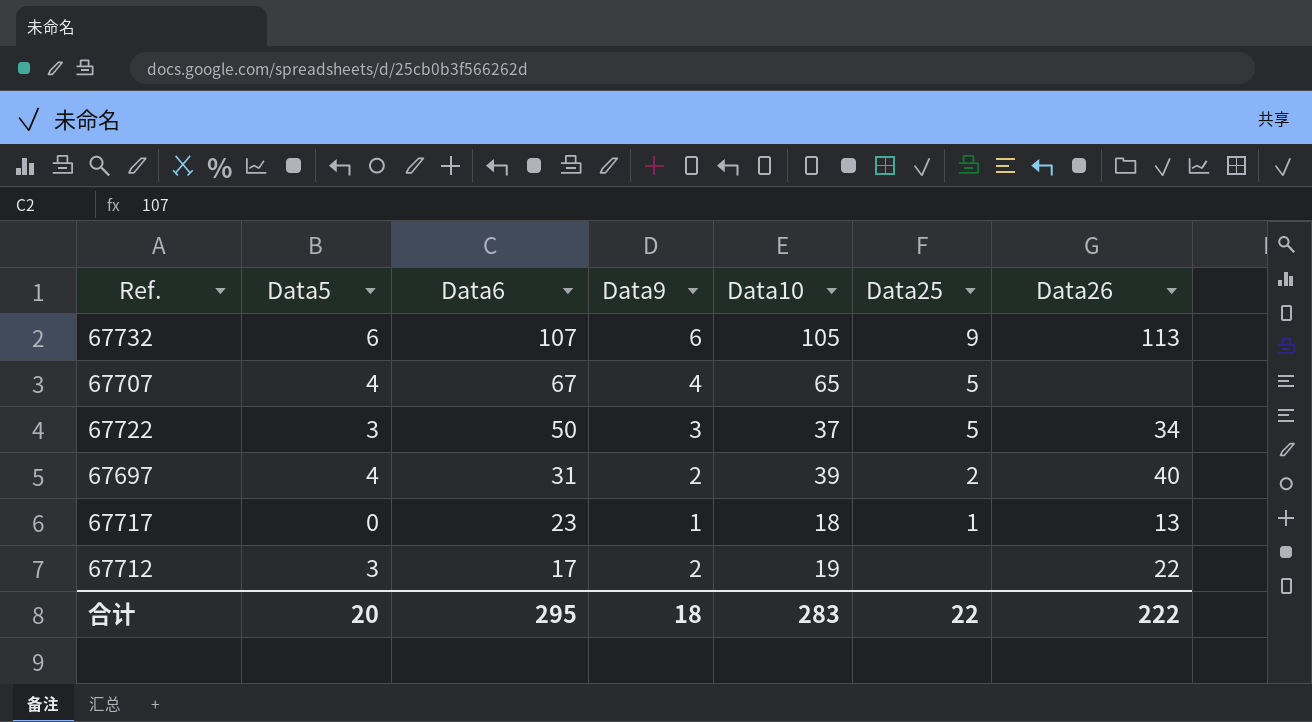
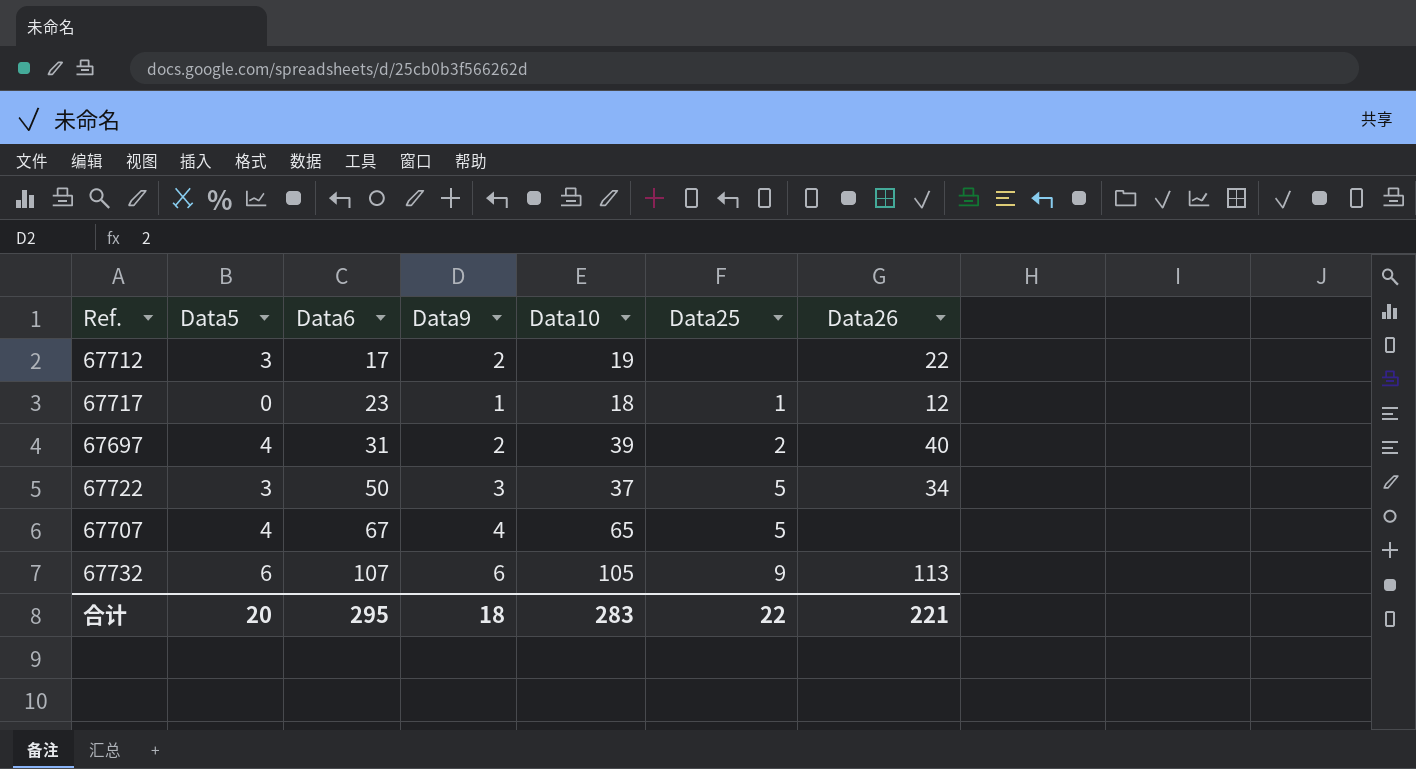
row order: Data6 descending -> Data6 ascending
67717 | Data26: 13 -> 12
合计 | Data26: 222 -> 221

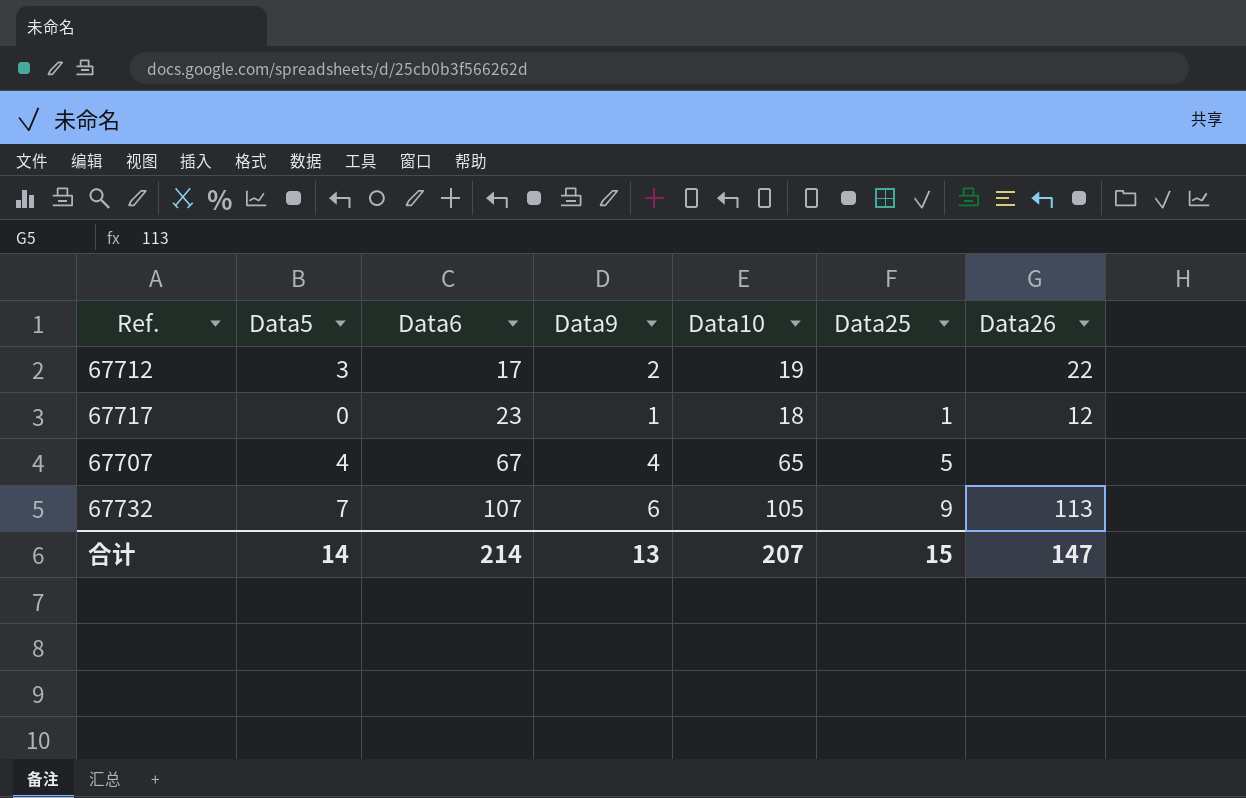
row 67697: 4 | 31 | 2 | 39 | 2 | 40 -> none
row 67722: 3 | 50 | 3 | 37 | 5 | 34 -> none
67732 | Data5: 6 -> 7
合计 | Data5: 20 -> 14
合计 | Data6: 295 -> 214
合计 | Data9: 18 -> 13
合计 | Data10: 283 -> 207
合计 | Data25: 22 -> 15
合计 | Data26: 221 -> 147

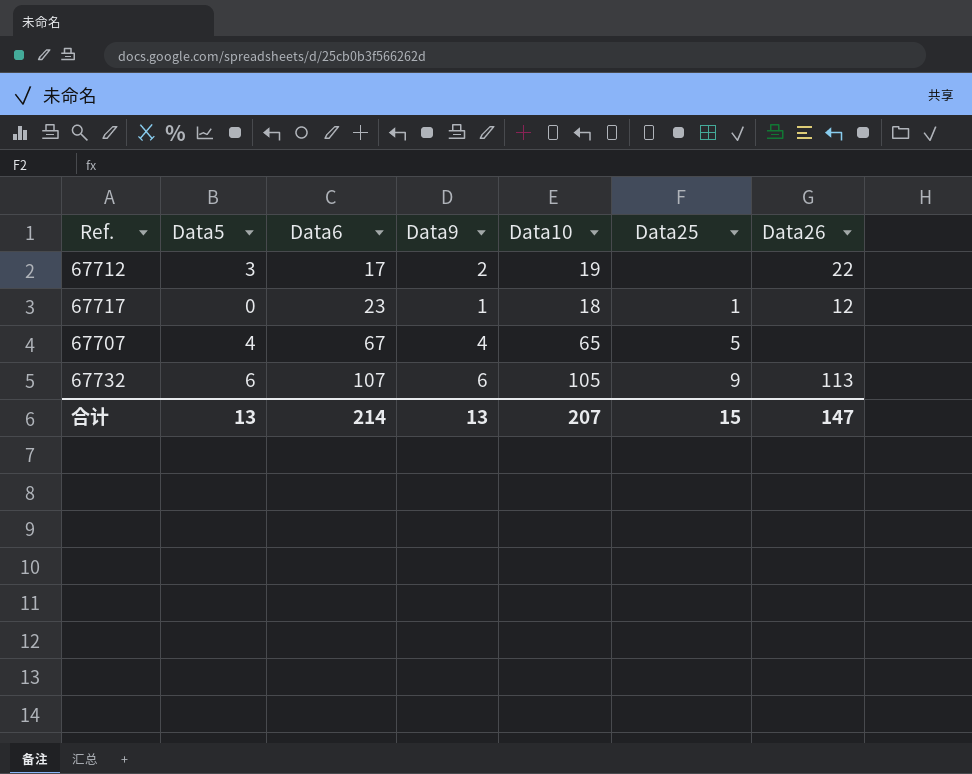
67732 | Data5: 7 -> 6
合计 | Data5: 14 -> 13

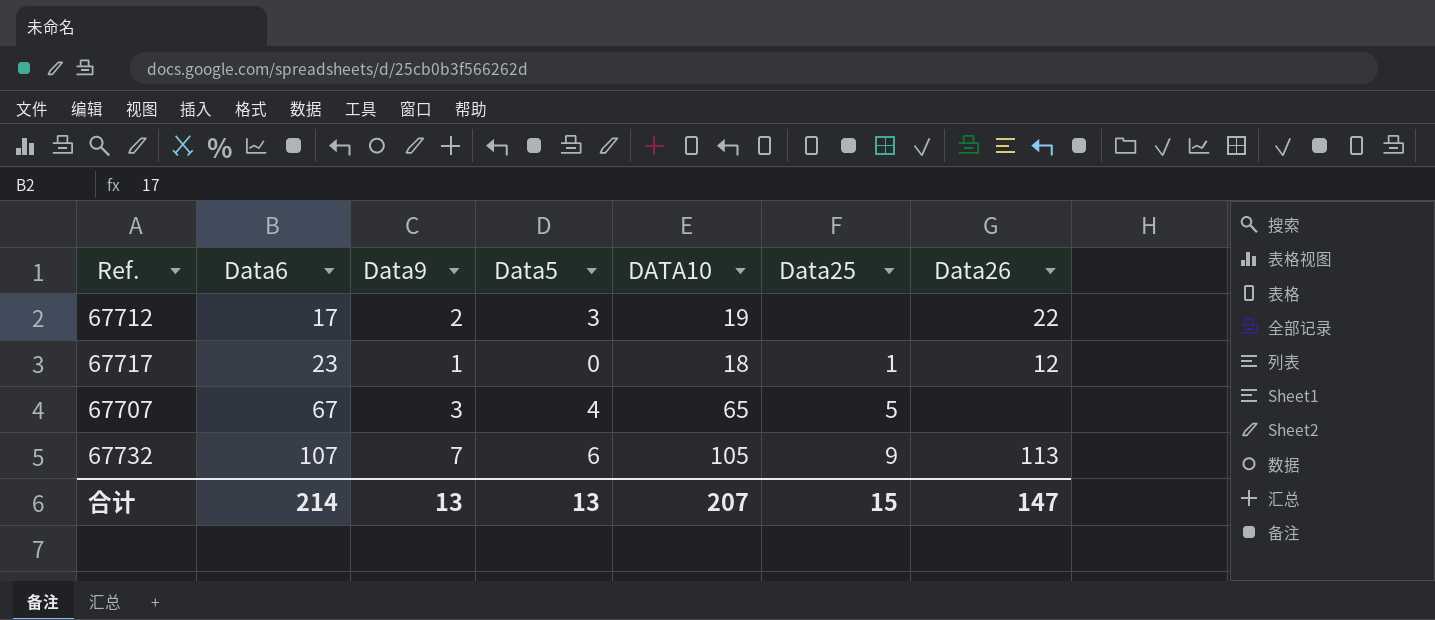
column Data5 | position: 2 -> 4
column name: Data10 -> DATA10
67707 | Data9: 4 -> 3
67732 | Data9: 6 -> 7

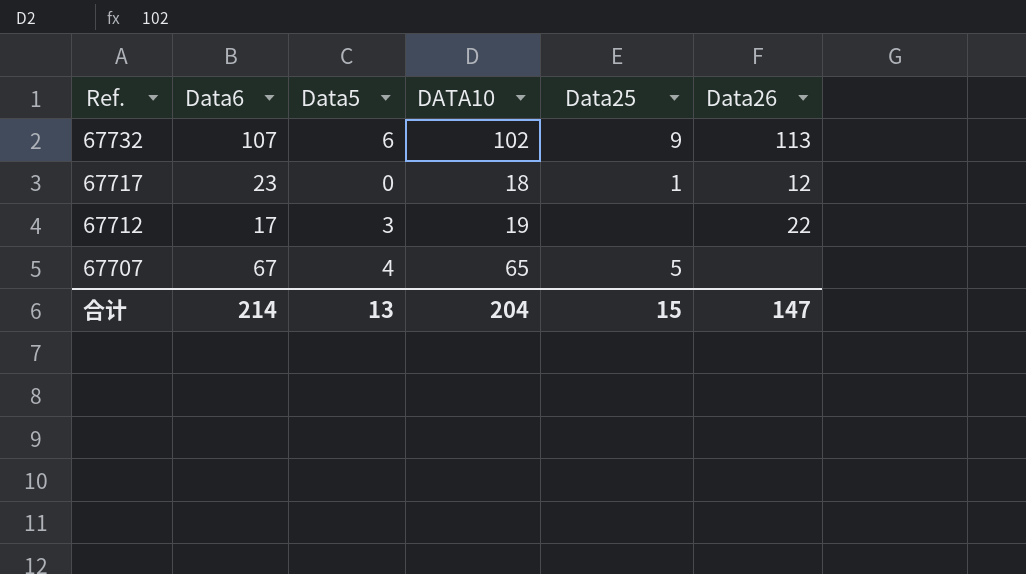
row order: Data6 ascending -> Ref. descending
column Data9 | position: 3 -> none
67732 | DATA10: 105 -> 102
合计 | DATA10: 207 -> 204

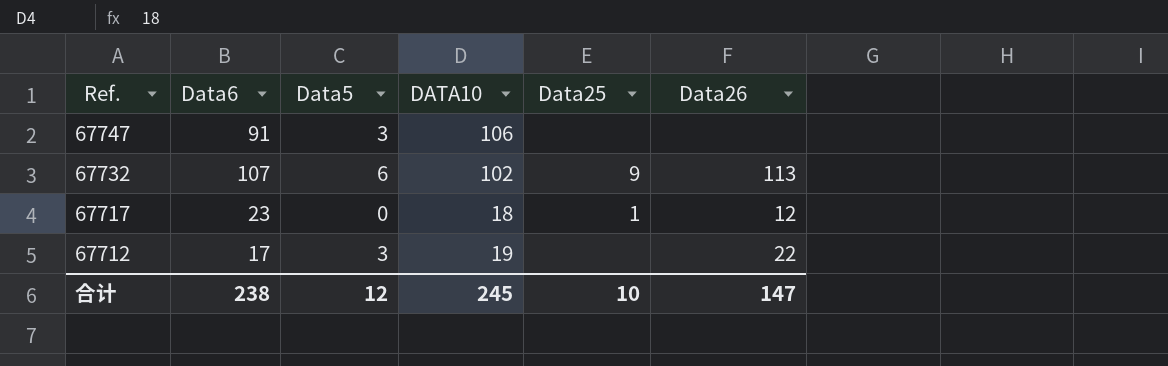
row 67707: 67 | 4 | 65 | 5 | none -> none
row 67747: none -> 91 | 3 | 106 | none | none
合计 | Data6: 214 -> 238
合计 | Data5: 13 -> 12
合计 | DATA10: 204 -> 245
合计 | Data25: 15 -> 10

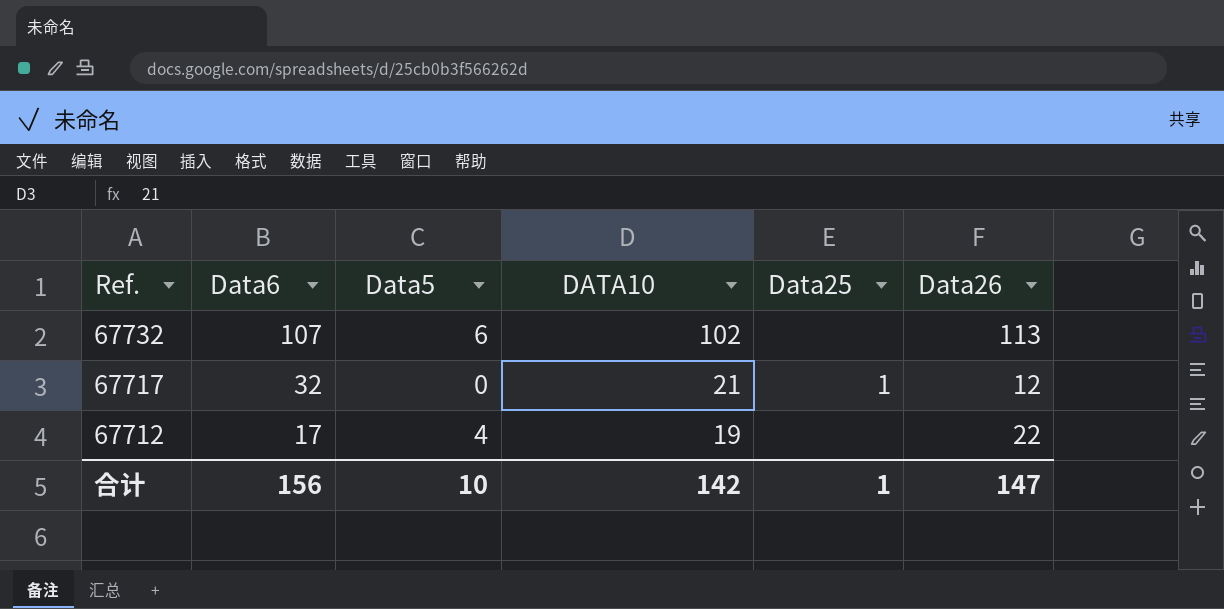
row 67747: 91 | 3 | 106 | none | none -> none
67732 | Data25: 9 -> none
67717 | Data6: 23 -> 32
67717 | DATA10: 18 -> 21
67712 | Data5: 3 -> 4
合计 | Data6: 238 -> 156
合计 | Data5: 12 -> 10
合计 | DATA10: 245 -> 142
合计 | Data25: 10 -> 1

